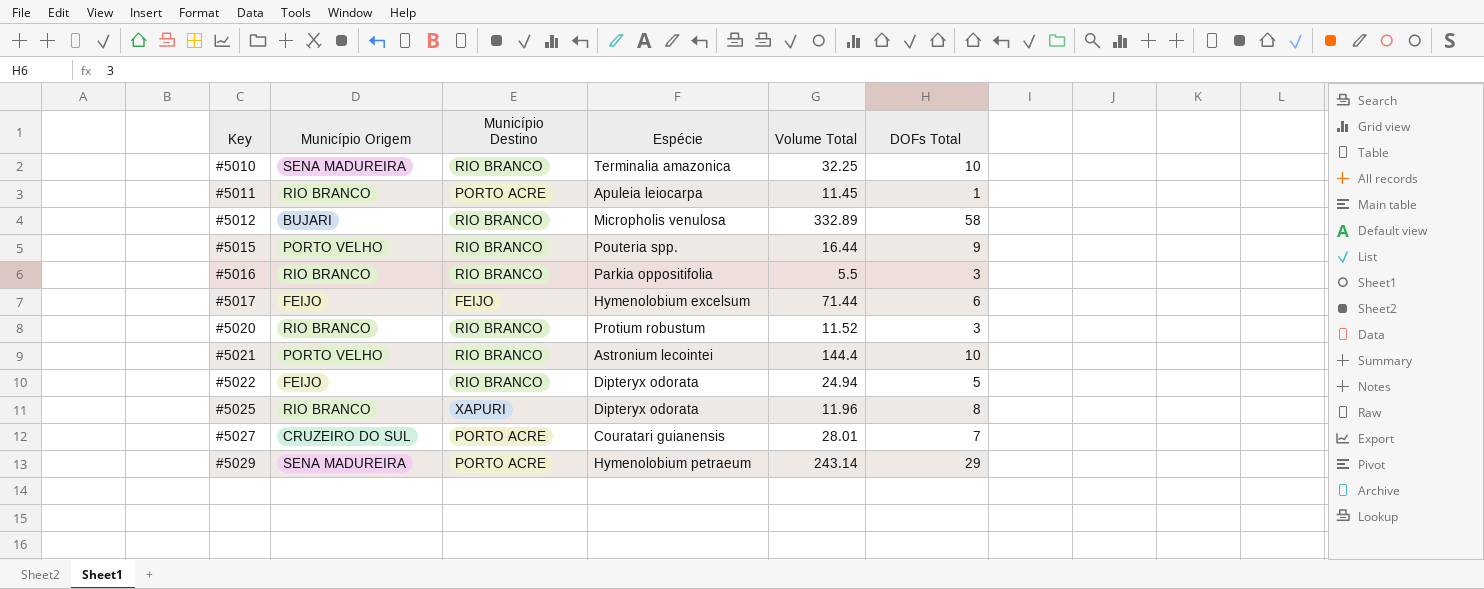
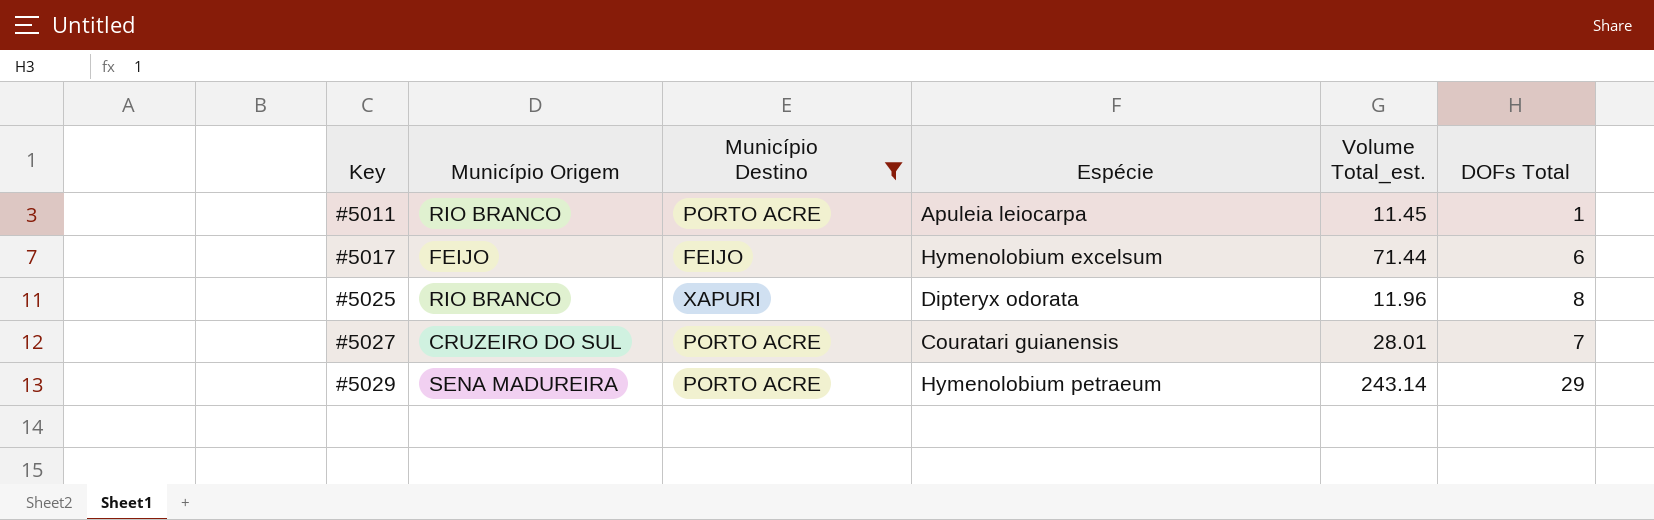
filter: none -> Município Destino != RIO BRANCO
column name: Volume Total -> Volume Total_est.

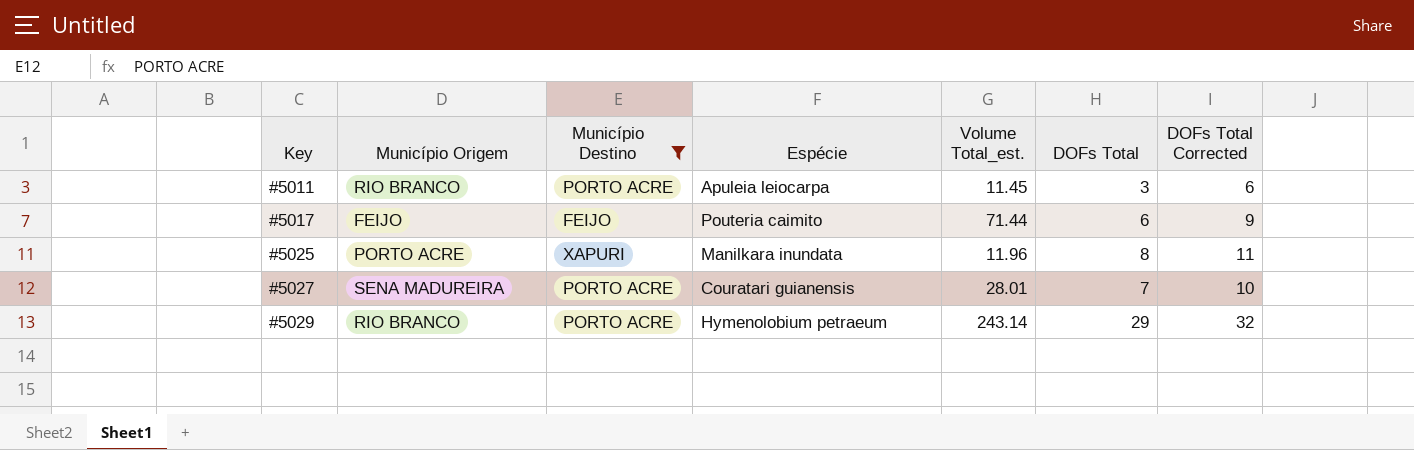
column DOFs Total Corrected | formula: none -> [DOFs Total] + 3
#5011 | DOFs Total: 1 -> 3
#5017 | Espécie: Hymenolobium excelsum -> Pouteria caimito
#5025 | Município Origem: RIO BRANCO -> PORTO ACRE
#5025 | Espécie: Dipteryx odorata -> Manilkara inundata
#5027 | Município Origem: CRUZEIRO DO SUL -> SENA MADUREIRA
#5029 | Município Origem: SENA MADUREIRA -> RIO BRANCO

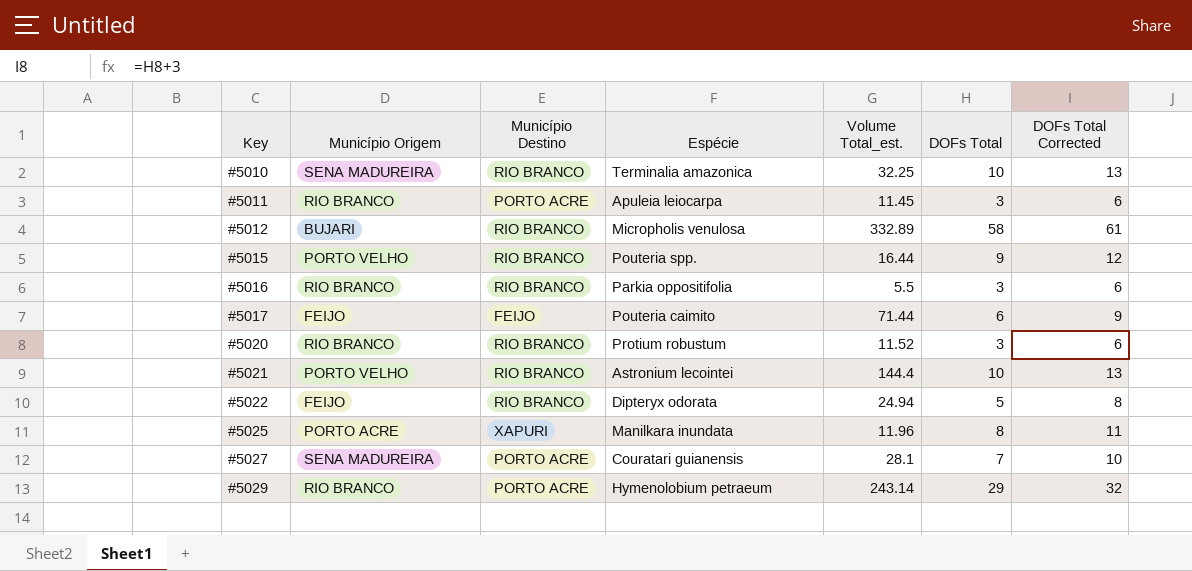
filter: Município Destino != RIO BRANCO -> none
#5027 | Volume Total_est.: 28.01 -> 28.1

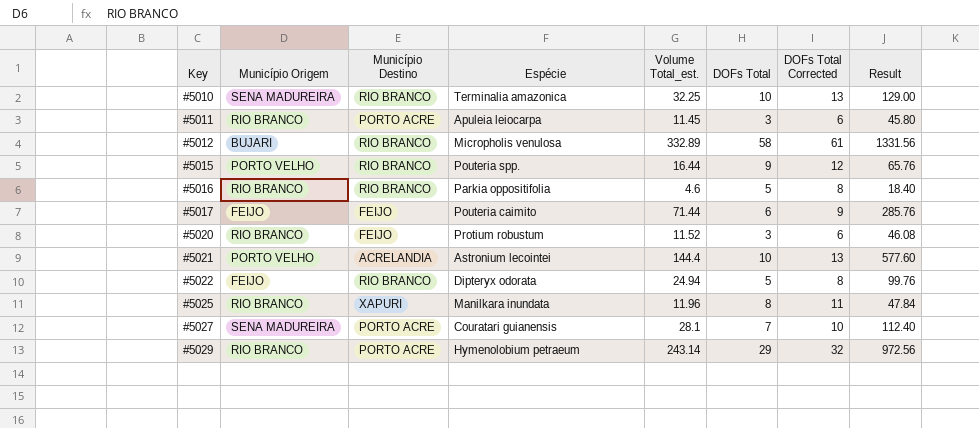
column Result | formula: none -> [Volume Total_est.] * 4
#5016 | Volume Total_est.: 5.5 -> 4.6
#5016 | DOFs Total: 3 -> 5
#5016 | DOFs Total Corrected: 6 -> 8
#5020 | Município Destino: RIO BRANCO -> FEIJO
#5021 | Município Destino: RIO BRANCO -> ACRELANDIA
#5025 | Município Origem: PORTO ACRE -> RIO BRANCO

